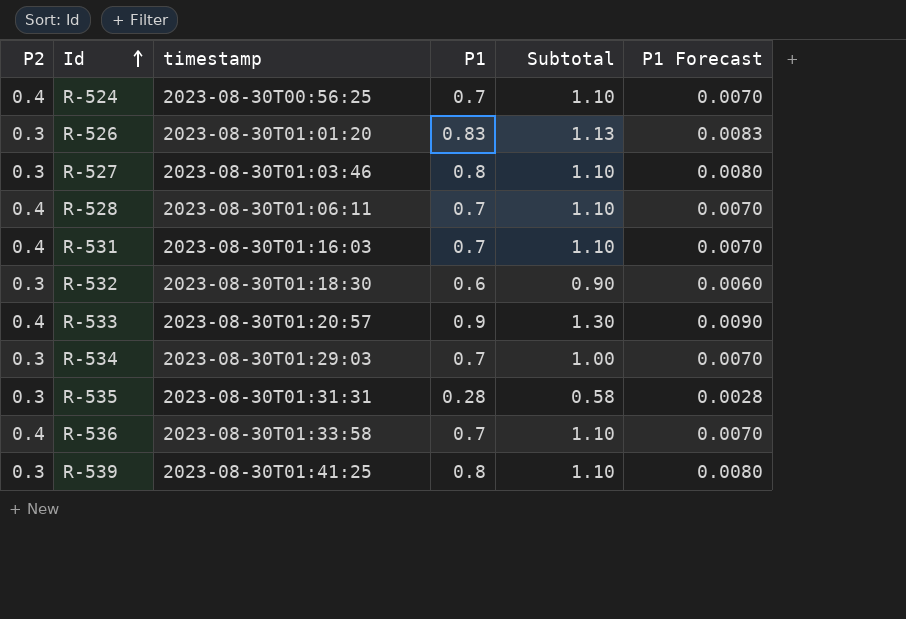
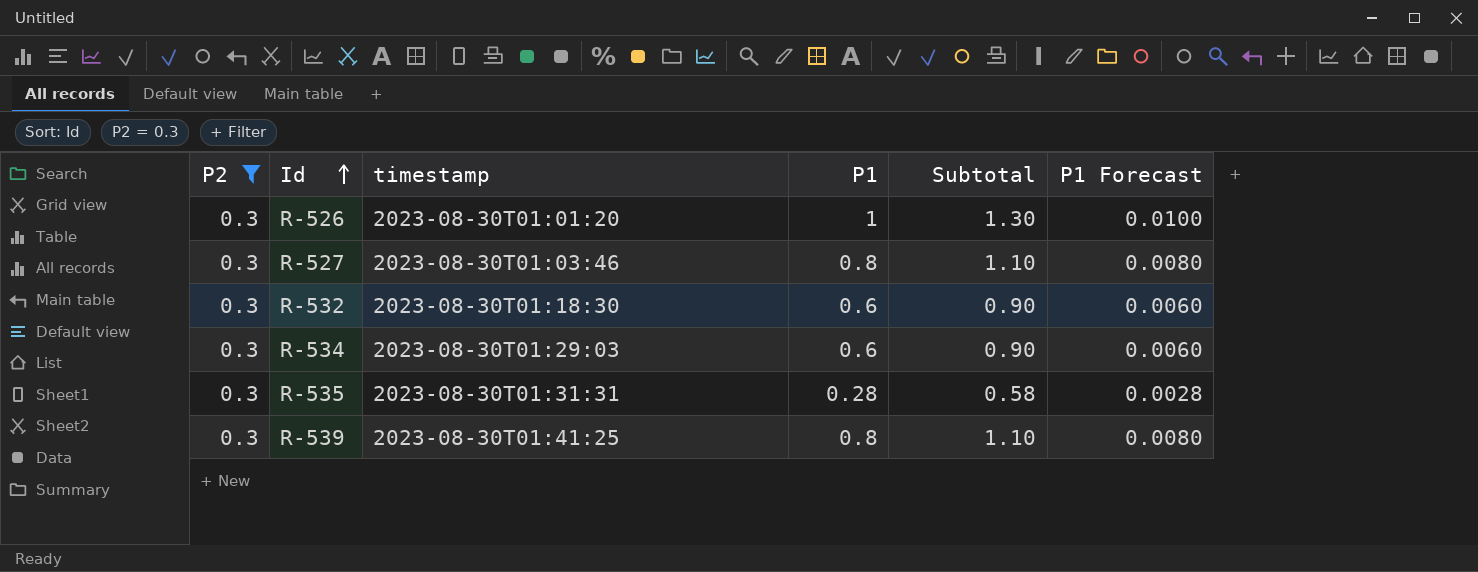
filter: none -> P2 = 0.3
R-526 | P1: 0.83 -> 1
R-526 | Subtotal: 1.13 -> 1.30
R-526 | P1 Forecast: 0.0083 -> 0.0100
R-534 | P1: 0.7 -> 0.6
R-534 | Subtotal: 1.00 -> 0.90
R-534 | P1 Forecast: 0.0070 -> 0.0060

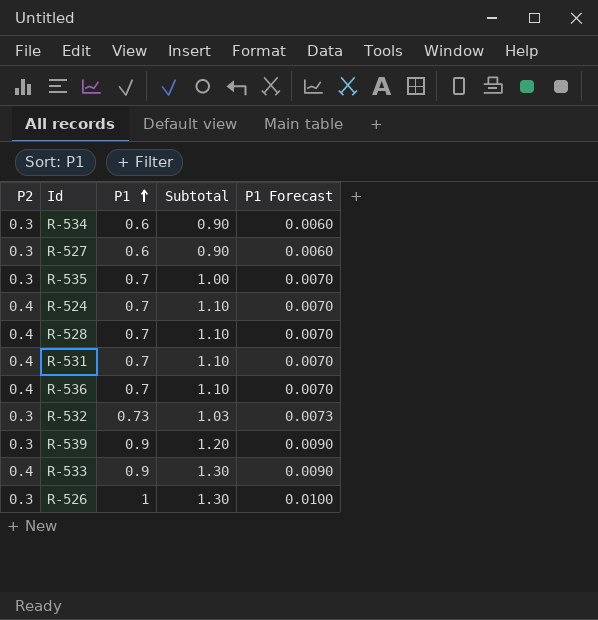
filter: P2 = 0.3 -> none
row order: Id ascending -> P1 ascending
column timestamp | position: 3 -> none
R-527 | P1: 0.8 -> 0.6
R-527 | Subtotal: 1.10 -> 0.90
R-527 | P1 Forecast: 0.0080 -> 0.0060
R-535 | P1: 0.28 -> 0.7
R-535 | Subtotal: 0.58 -> 1.00
R-535 | P1 Forecast: 0.0028 -> 0.0070
R-532 | P1: 0.6 -> 0.73
R-532 | Subtotal: 0.90 -> 1.03
R-532 | P1 Forecast: 0.0060 -> 0.0073
R-539 | P1: 0.8 -> 0.9
R-539 | Subtotal: 1.10 -> 1.20
R-539 | P1 Forecast: 0.0080 -> 0.0090

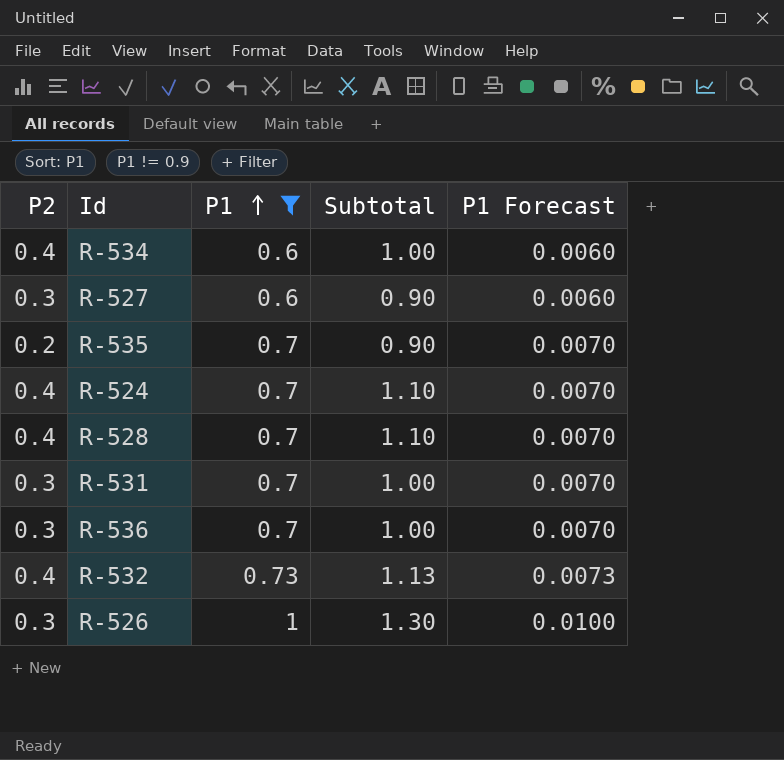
filter: none -> P1 != 0.9
R-534 | P2: 0.3 -> 0.4
R-534 | Subtotal: 0.90 -> 1.00
R-535 | P2: 0.3 -> 0.2
R-535 | Subtotal: 1.00 -> 0.90
R-531 | P2: 0.4 -> 0.3
R-531 | Subtotal: 1.10 -> 1.00
R-536 | P2: 0.4 -> 0.3
R-536 | Subtotal: 1.10 -> 1.00
R-532 | P2: 0.3 -> 0.4
R-532 | Subtotal: 1.03 -> 1.13

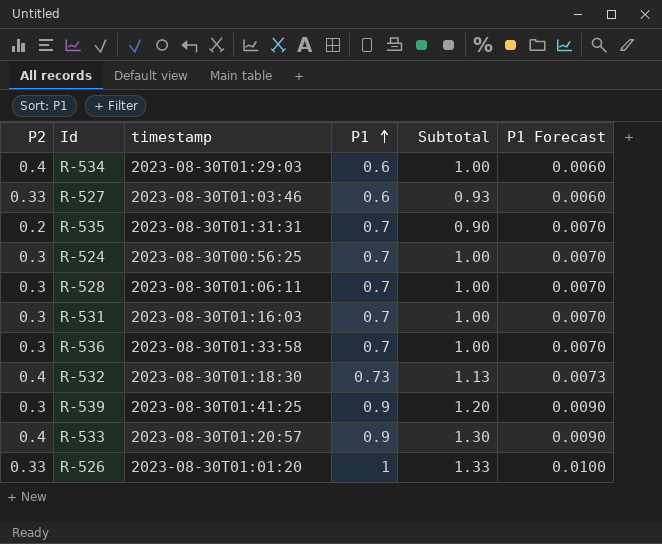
filter: P1 != 0.9 -> none
column timestamp | position: none -> 3
R-527 | P2: 0.3 -> 0.33
R-527 | Subtotal: 0.90 -> 0.93
R-524 | P2: 0.4 -> 0.3
R-524 | Subtotal: 1.10 -> 1.00
R-528 | P2: 0.4 -> 0.3
R-528 | Subtotal: 1.10 -> 1.00
R-526 | P2: 0.3 -> 0.33
R-526 | Subtotal: 1.30 -> 1.33

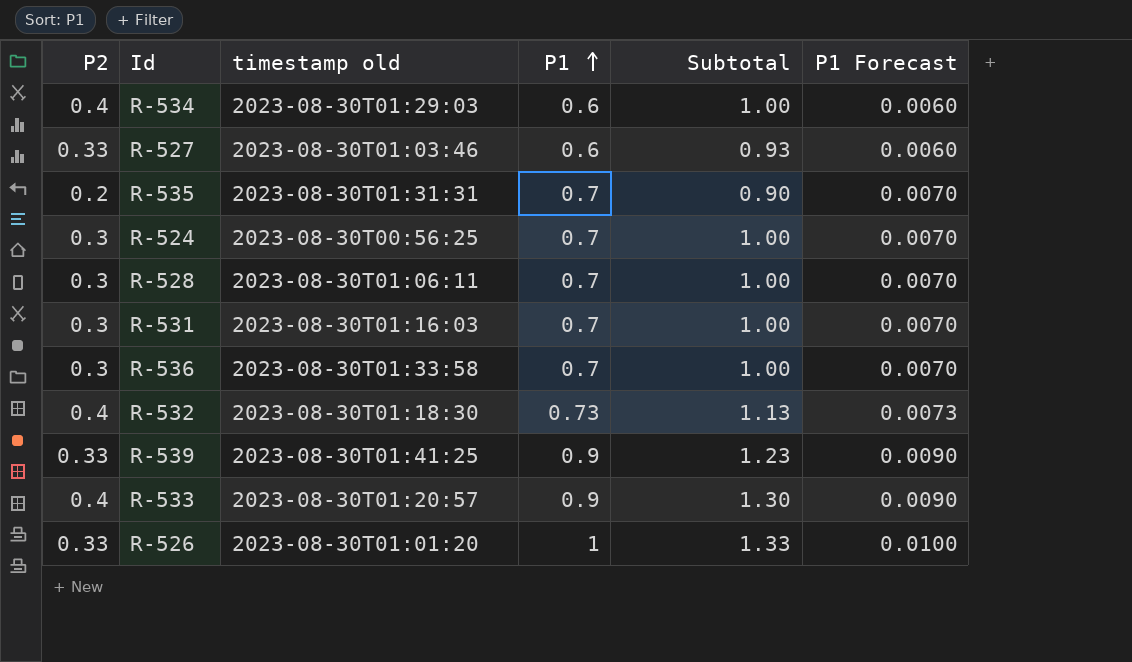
column name: timestamp -> timestamp old
R-539 | P2: 0.3 -> 0.33
R-539 | Subtotal: 1.20 -> 1.23

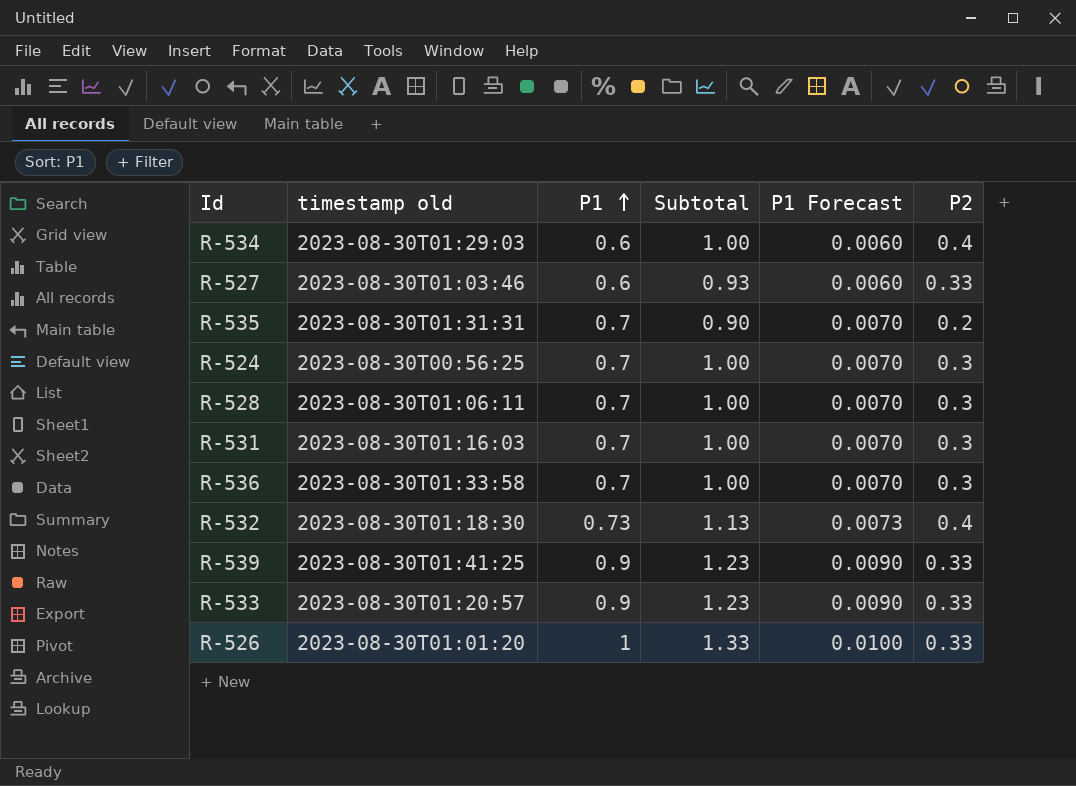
column P2 | position: 1 -> 6
R-533 | Subtotal: 1.30 -> 1.23
R-533 | P2: 0.4 -> 0.33

